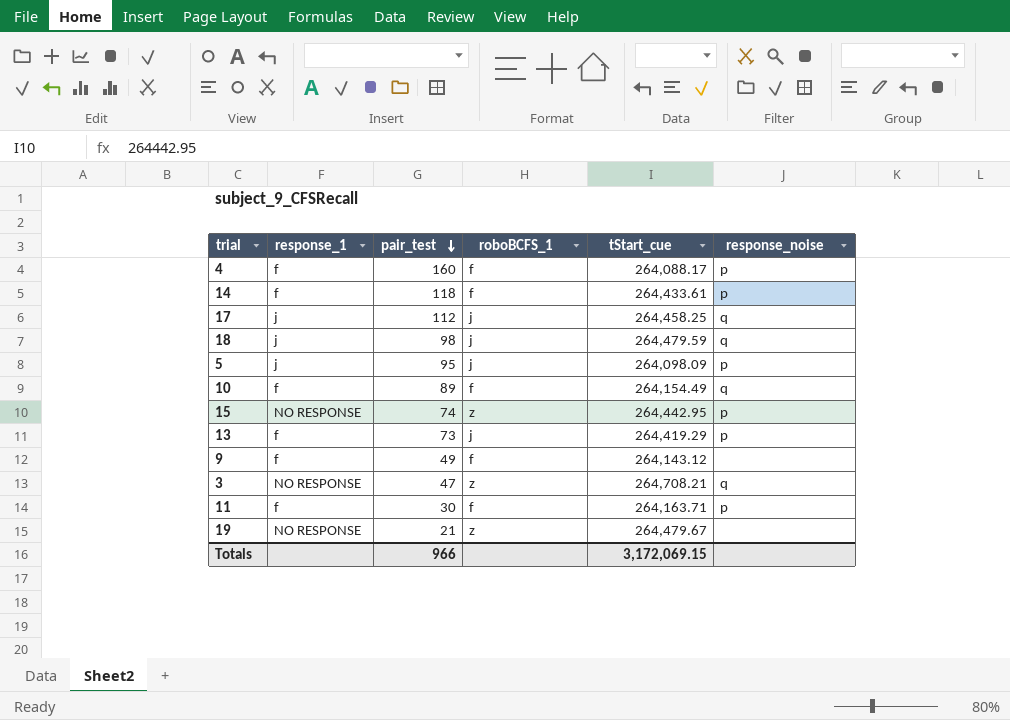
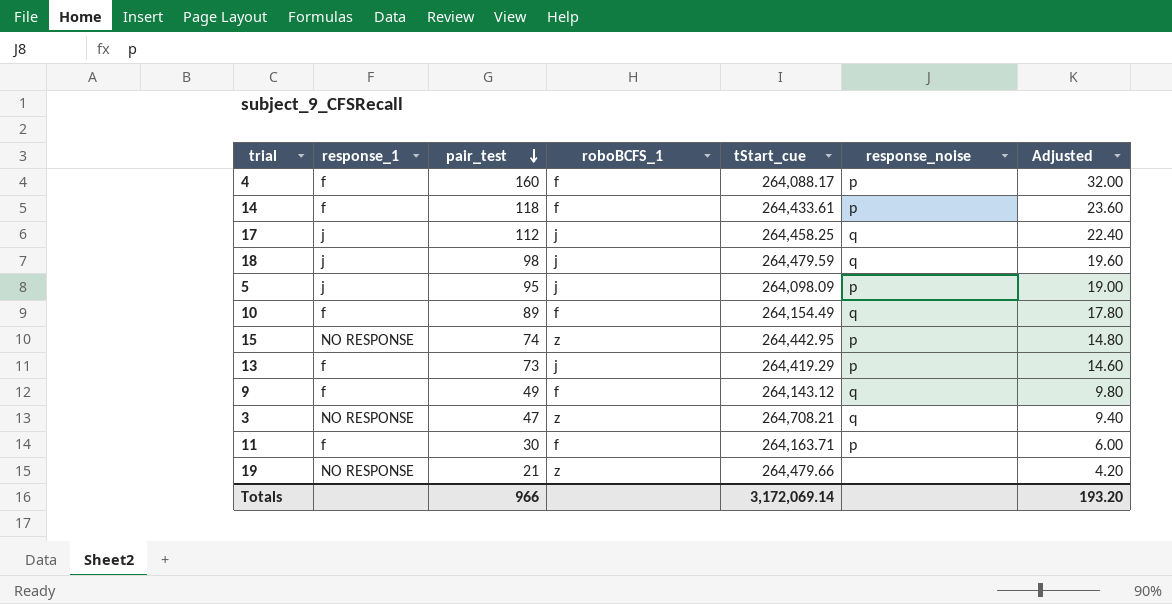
column Adjusted | formula: none -> [pair_test] * 0.2
9 | response_noise: none -> q
19 | tStart_cue: 264,479.67 -> 264,479.66
Totals | tStart_cue: 3,172,069.15 -> 3,172,069.14

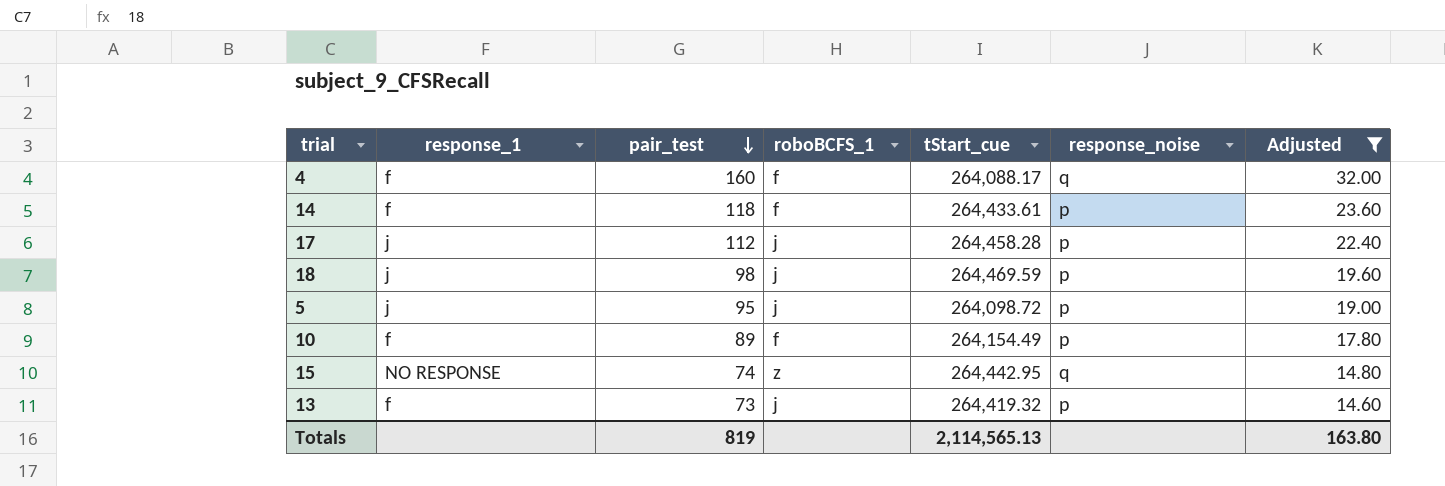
filter: none -> Adjusted >= 14.60
4 | response_noise: p -> q
17 | tStart_cue: 264,458.25 -> 264,458.28
17 | response_noise: q -> p
18 | tStart_cue: 264,479.59 -> 264,469.59
18 | response_noise: q -> p
5 | tStart_cue: 264,098.09 -> 264,098.72
10 | response_noise: q -> p
15 | response_noise: p -> q
13 | tStart_cue: 264,419.29 -> 264,419.32
Totals | pair_test: 966 -> 819
Totals | tStart_cue: 3,172,069.14 -> 2,114,565.13
Totals | Adjusted: 193.20 -> 163.80

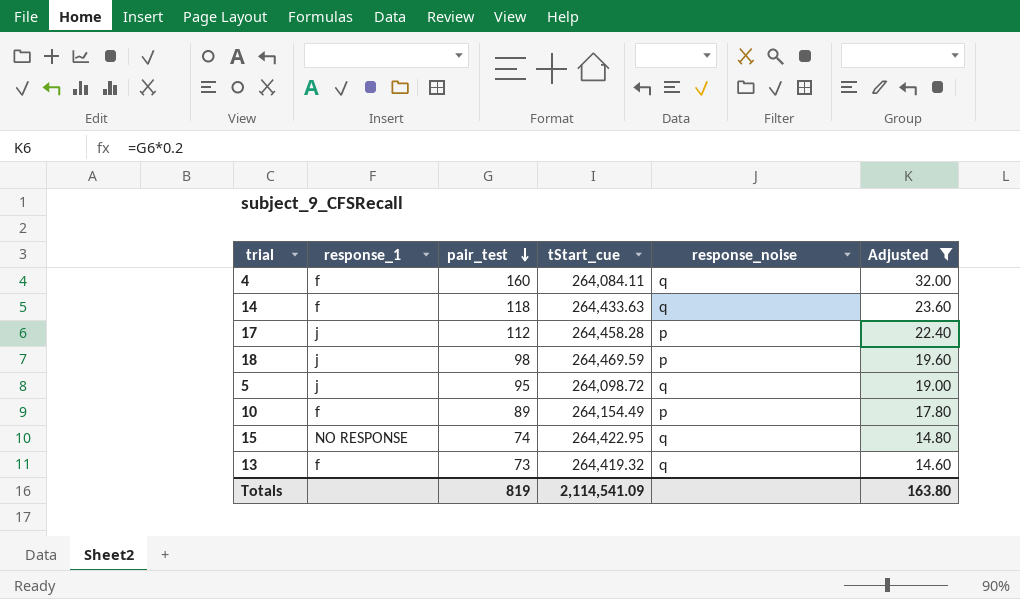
column roboBCFS_1 | position: 4 -> none
4 | tStart_cue: 264,088.17 -> 264,084.11
14 | tStart_cue: 264,433.61 -> 264,433.63
14 | response_noise: p -> q
5 | response_noise: p -> q
15 | tStart_cue: 264,442.95 -> 264,422.95
13 | response_noise: p -> q
Totals | tStart_cue: 2,114,565.13 -> 2,114,541.09

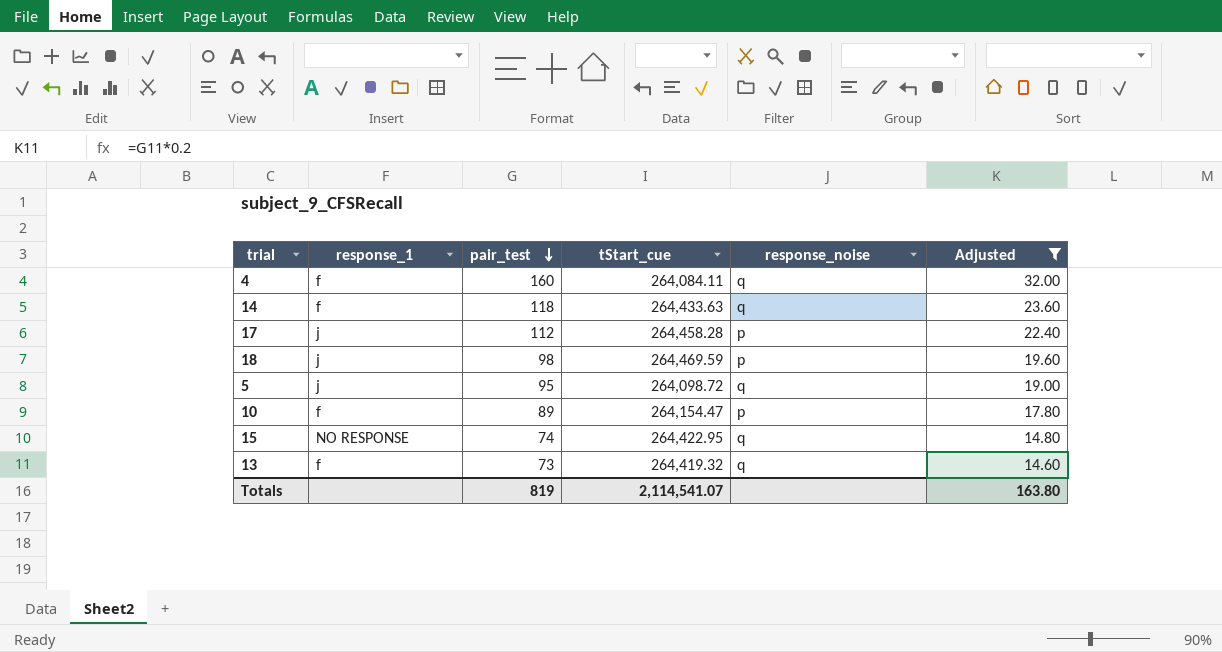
10 | tStart_cue: 264,154.49 -> 264,154.47
Totals | tStart_cue: 2,114,541.09 -> 2,114,541.07

